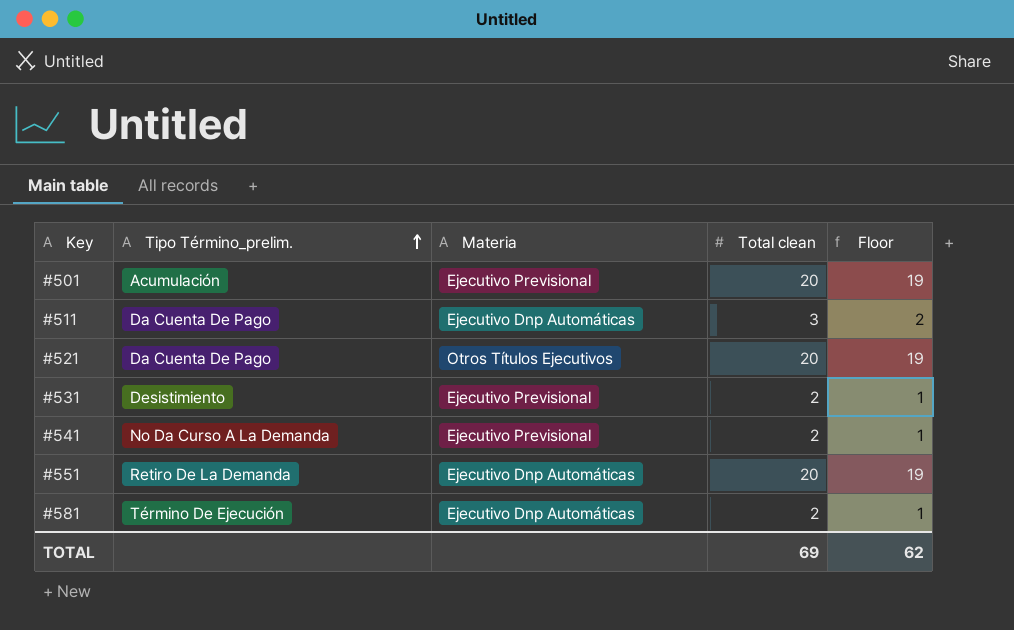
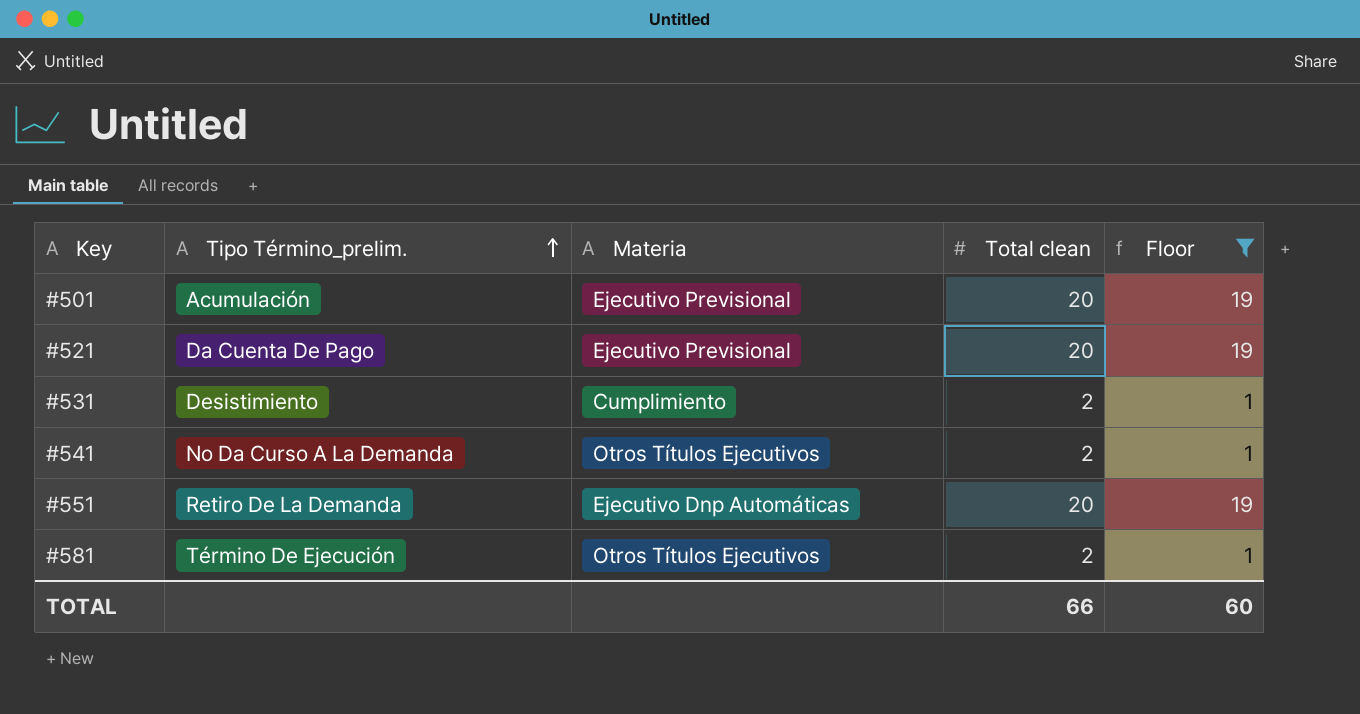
filter: none -> Floor != 2
#521 | Materia: Otros Títulos Ejecutivos -> Ejecutivo Previsional
#531 | Materia: Ejecutivo Previsional -> Cumplimiento
#541 | Materia: Ejecutivo Previsional -> Otros Títulos Ejecutivos
#581 | Materia: Ejecutivo Dnp Automáticas -> Otros Títulos Ejecutivos
TOTAL | Total clean: 69 -> 66
TOTAL | Floor: 62 -> 60

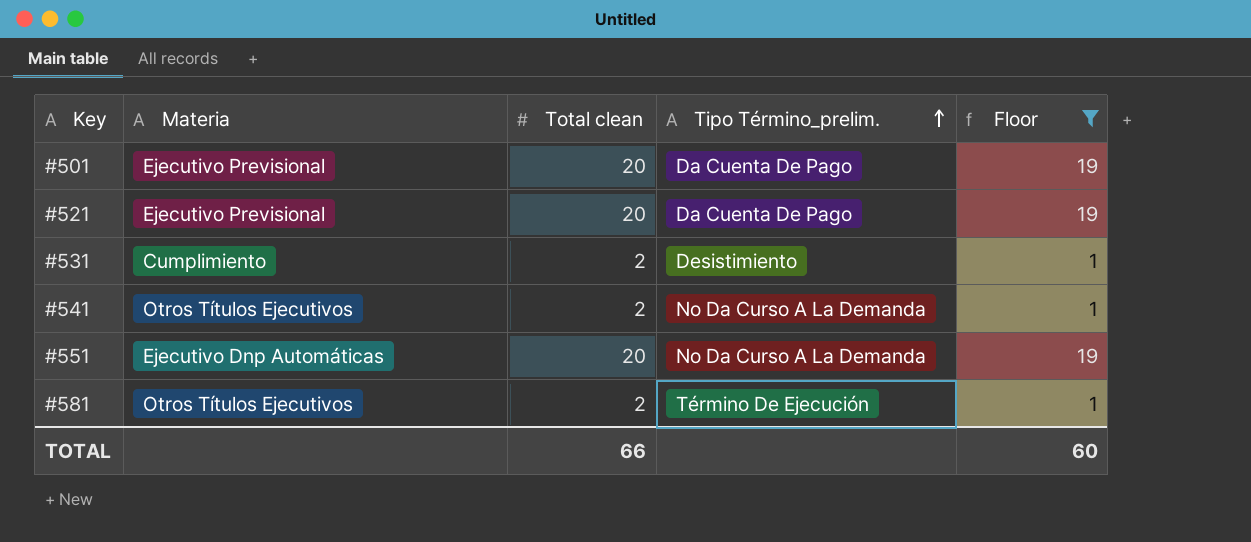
column Tipo Término_prelim. | position: 2 -> 4
#501 | Tipo Término_prelim.: Acumulación -> Da Cuenta De Pago
#551 | Tipo Término_prelim.: Retiro De La Demanda -> No Da Curso A La Demanda

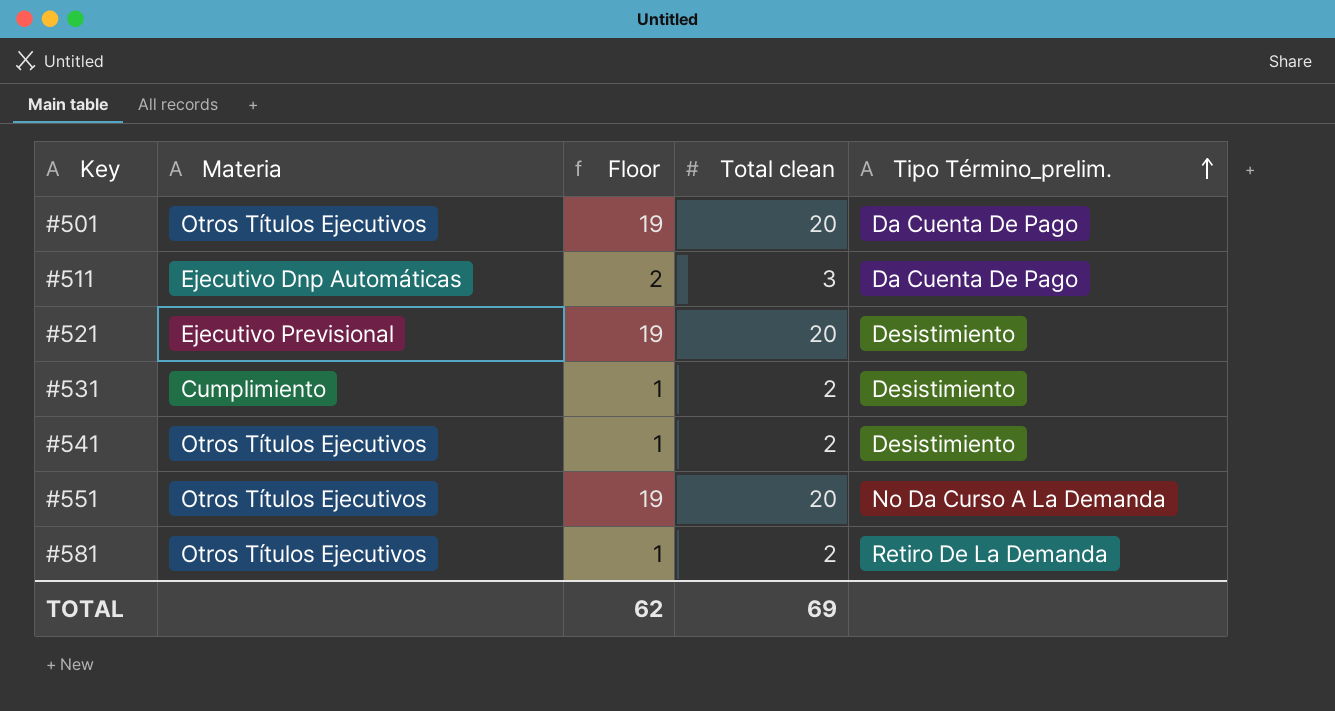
filter: Floor != 2 -> none
column Floor | position: 5 -> 3
#501 | Materia: Ejecutivo Previsional -> Otros Títulos Ejecutivos
#521 | Tipo Término_prelim.: Da Cuenta De Pago -> Desistimiento
#541 | Tipo Término_prelim.: No Da Curso A La Demanda -> Desistimiento
#551 | Materia: Ejecutivo Dnp Automáticas -> Otros Títulos Ejecutivos
#581 | Tipo Término_prelim.: Término De Ejecución -> Retiro De La Demanda
TOTAL | Floor: 60 -> 62
TOTAL | Total clean: 66 -> 69

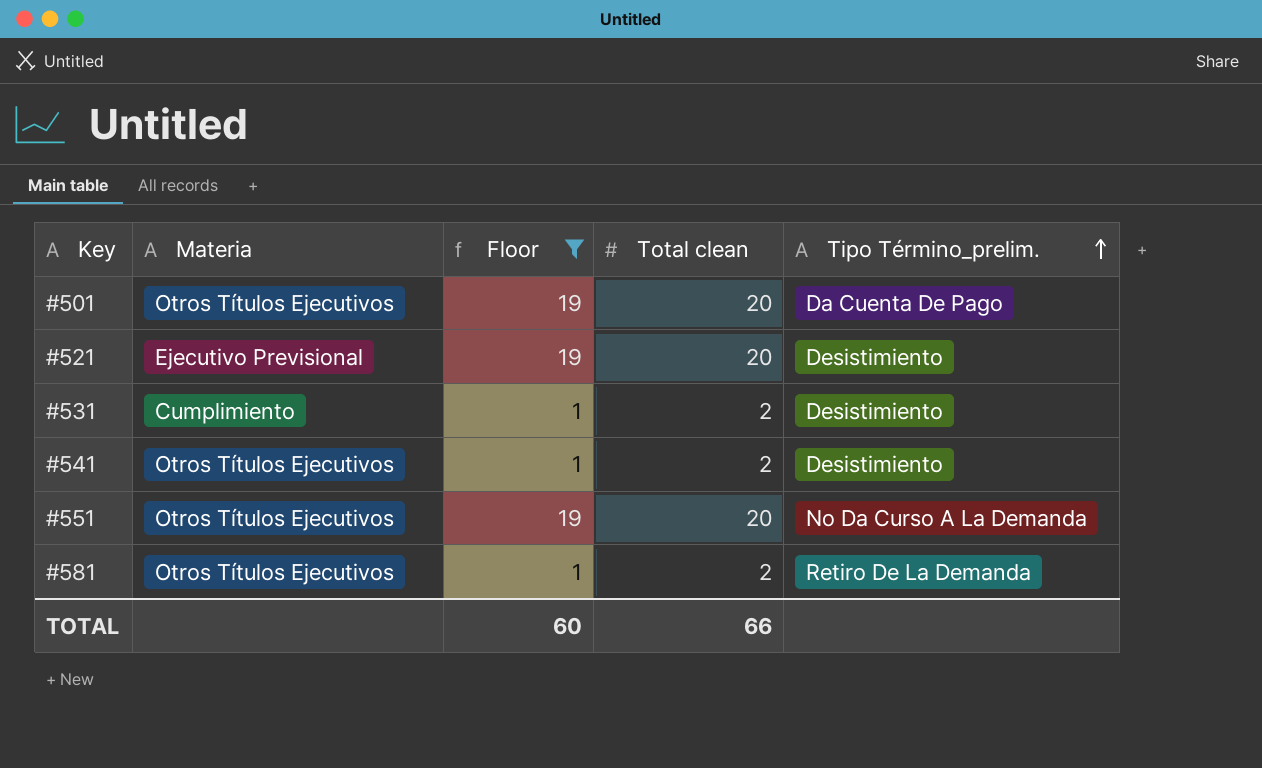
filter: none -> Floor != 2
TOTAL | Floor: 62 -> 60
TOTAL | Total clean: 69 -> 66

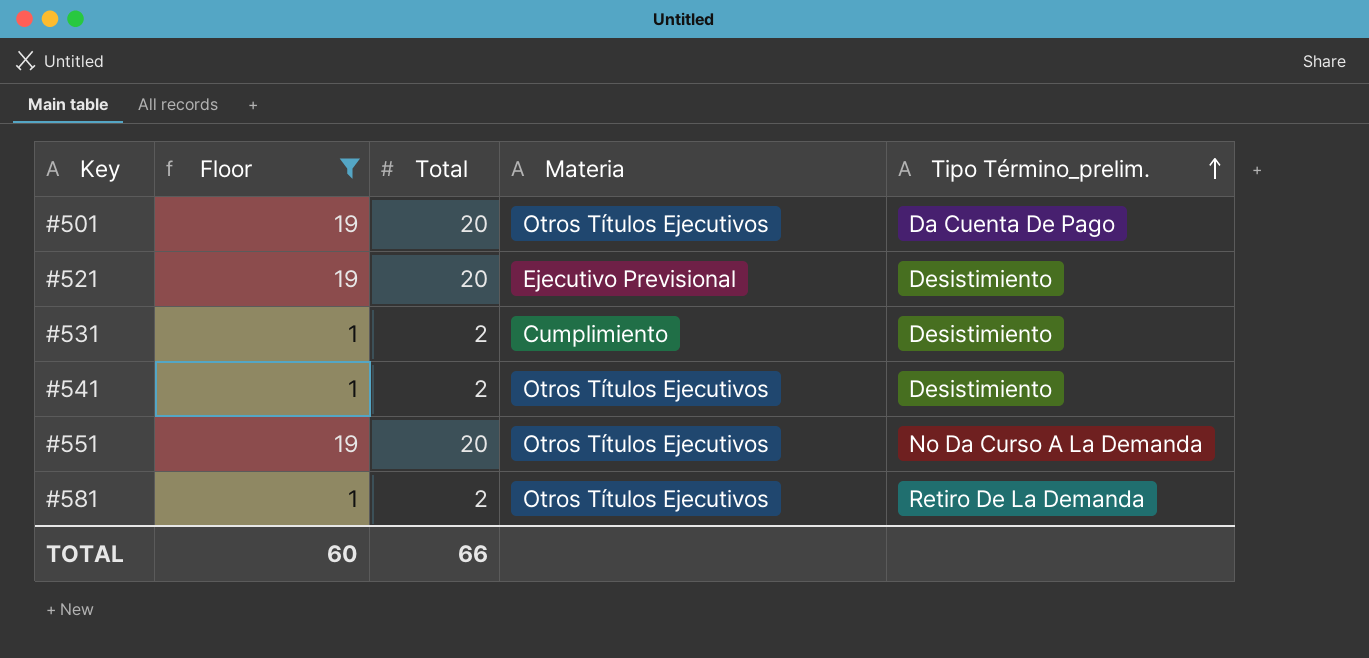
column name: Total clean -> Total
column Materia | position: 2 -> 4

